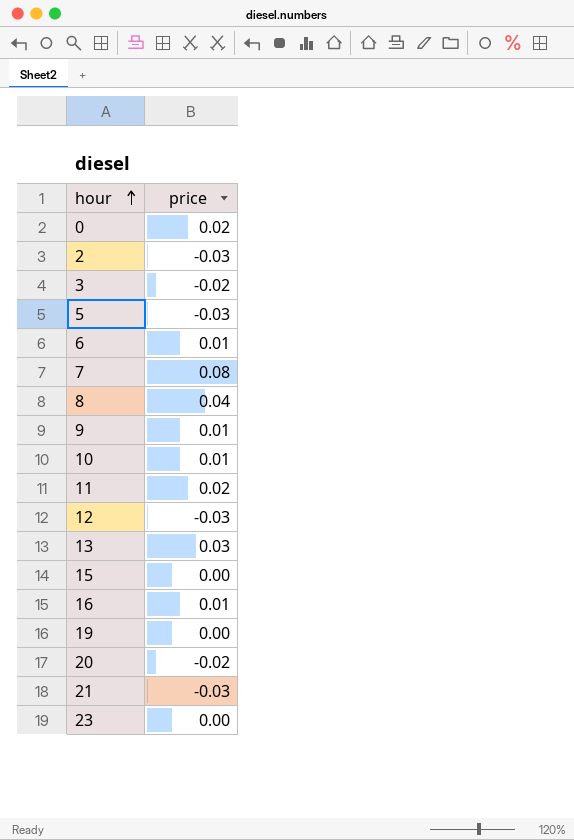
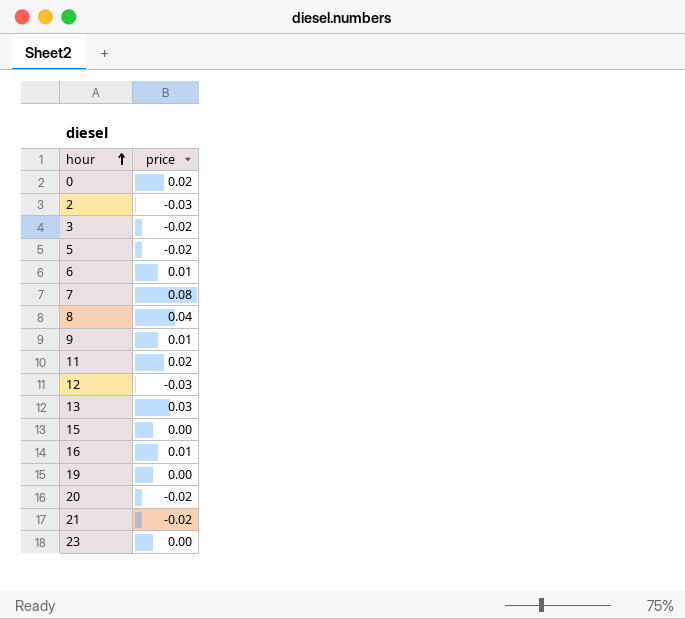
row 10: 0.01 -> none
5 | price: -0.03 -> -0.02
21 | price: -0.03 -> -0.02

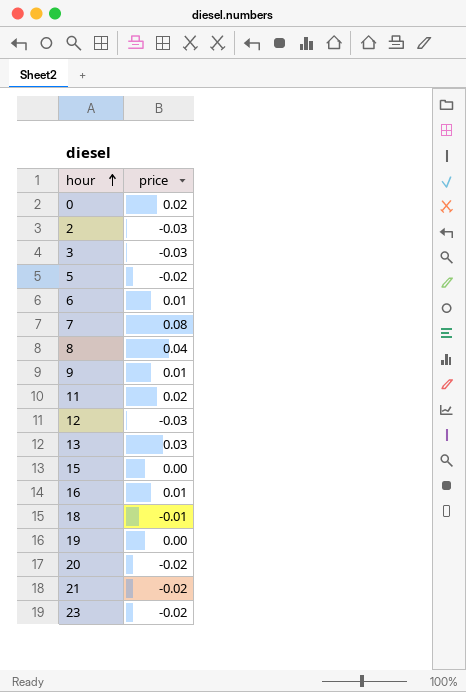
3 | price: -0.02 -> -0.03
row 18: none -> -0.01
23 | price: 0.00 -> -0.02

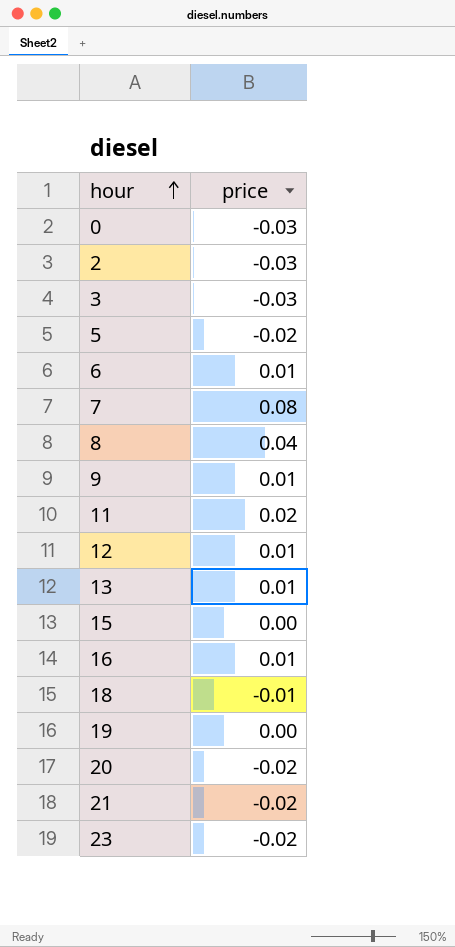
0 | price: 0.02 -> -0.03
12 | price: -0.03 -> 0.01
13 | price: 0.03 -> 0.01

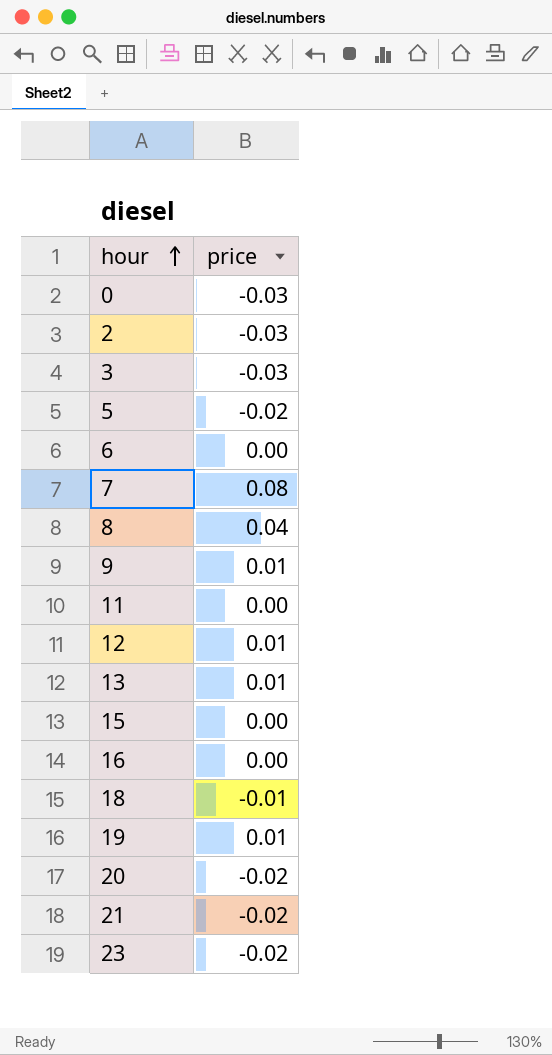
6 | price: 0.01 -> 0.00
11 | price: 0.02 -> 0.00
16 | price: 0.01 -> 0.00
19 | price: 0.00 -> 0.01

